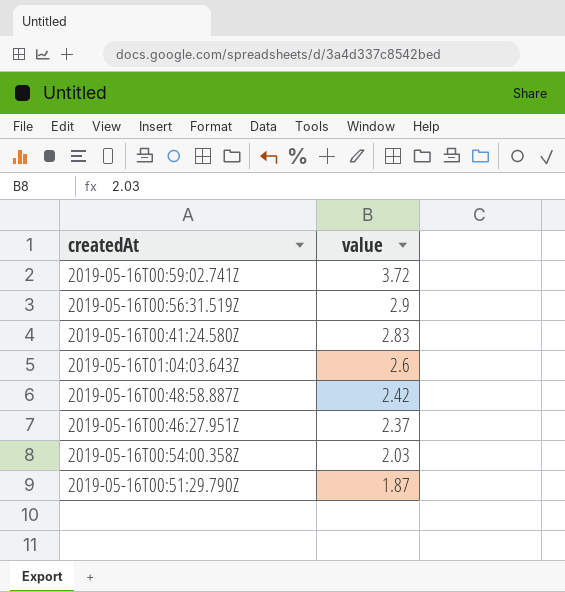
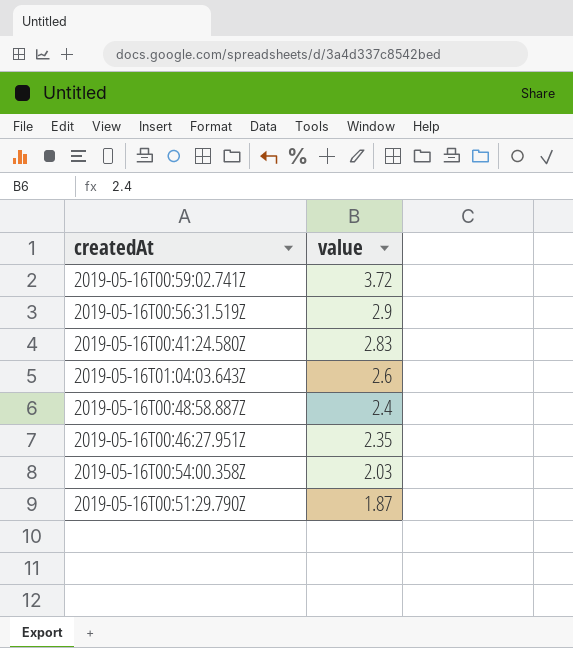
2019-05-16T00:48:58.887Z | value: 2.42 -> 2.4
2019-05-16T00:46:27.951Z | value: 2.37 -> 2.35

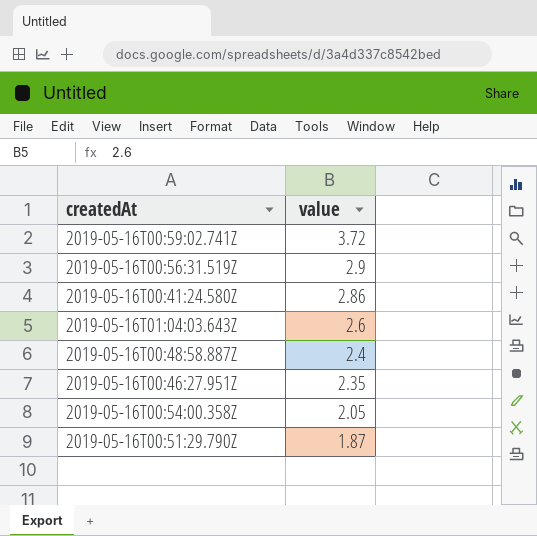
2019-05-16T00:41:24.580Z | value: 2.83 -> 2.86
2019-05-16T00:54:00.358Z | value: 2.03 -> 2.05

